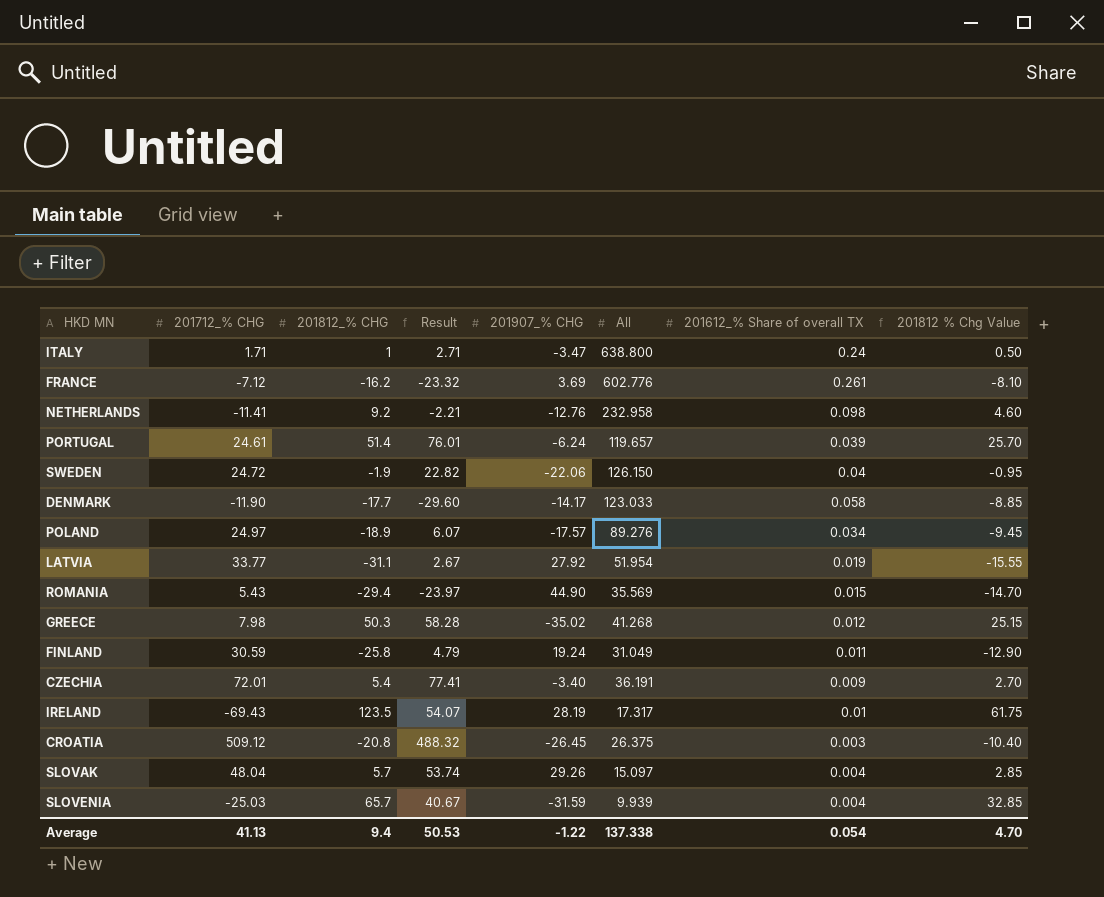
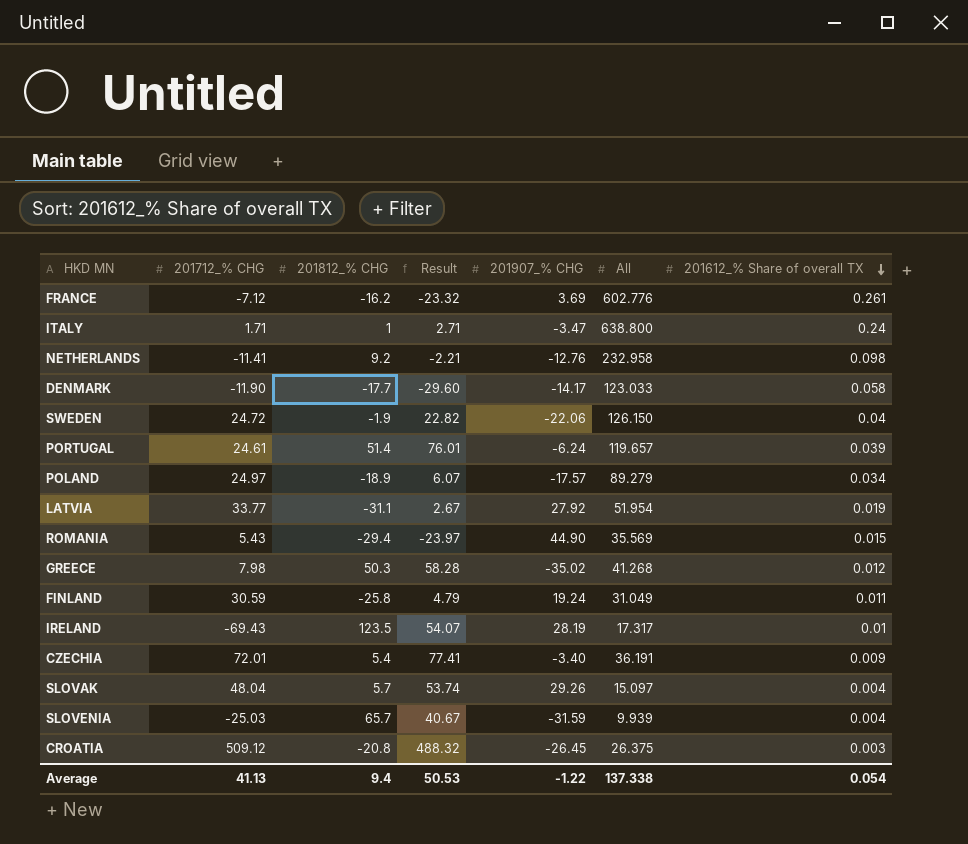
row order: none -> 201612_% Share of overall TX descending
column 201812 % Chg Value | formula: [201812_% CHG] * 0.5 -> none
POLAND | All: 89.276 -> 89.279

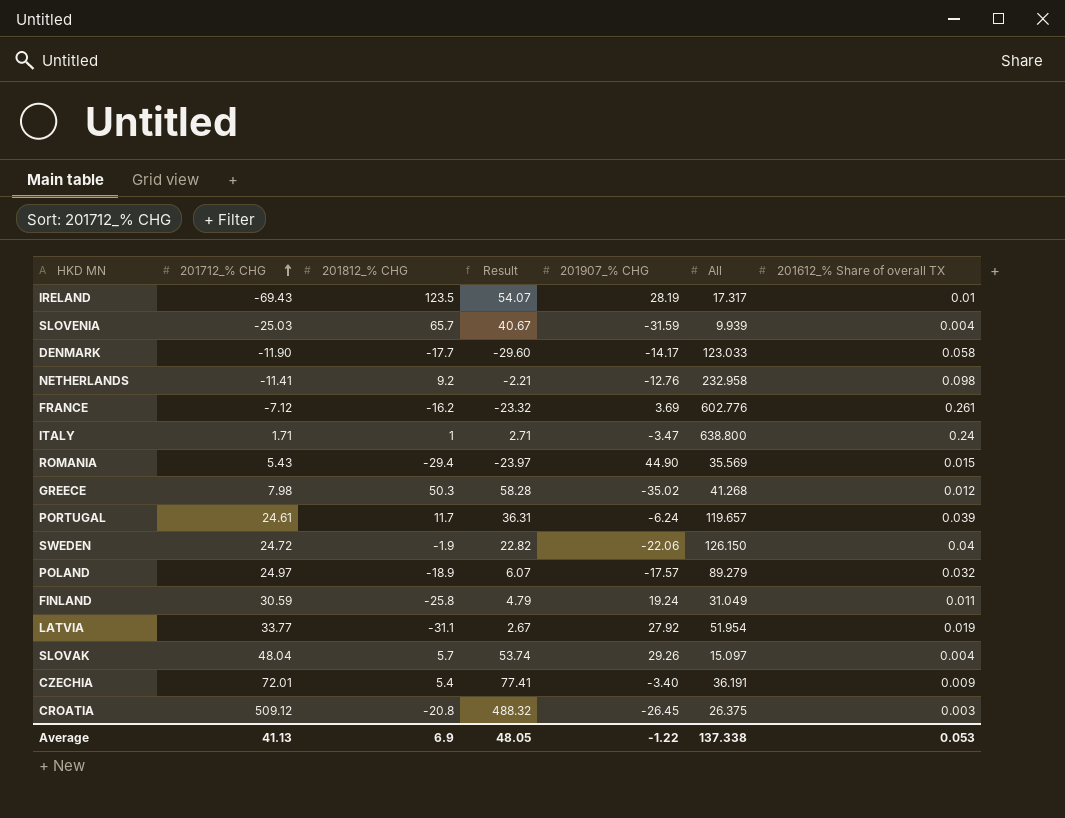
row order: 201612_% Share of overall TX descending -> 201712_% CHG ascending
PORTUGAL | 201812_% CHG: 51.4 -> 11.7
PORTUGAL | Result: 76.01 -> 36.31
POLAND | 201612_% Share of overall TX: 0.034 -> 0.032
Average | 201812_% CHG: 9.4 -> 6.9
Average | Result: 50.53 -> 48.05
Average | 201612_% Share of overall TX: 0.054 -> 0.053

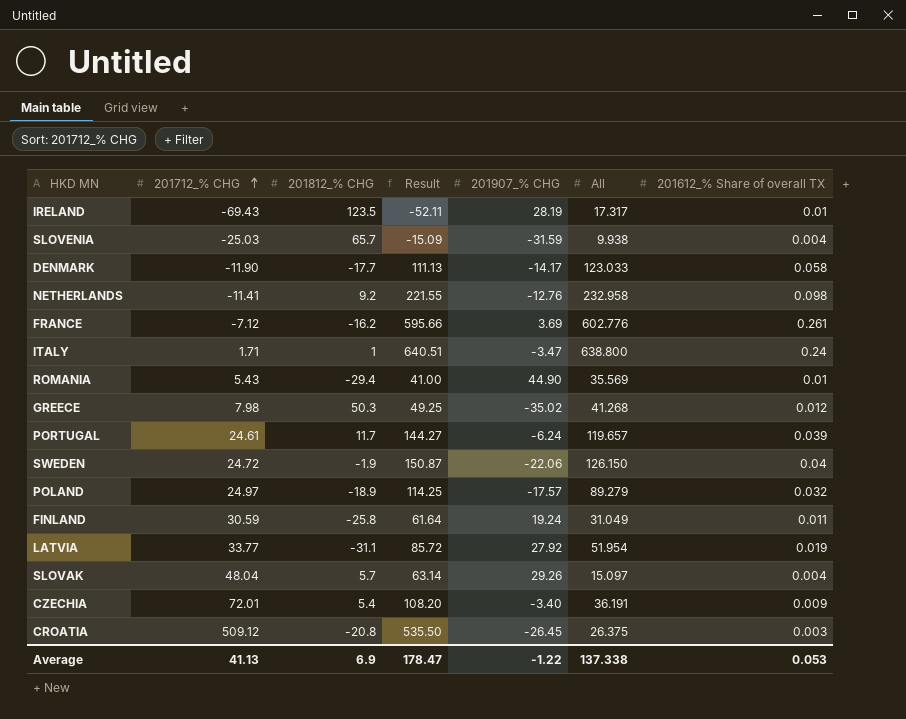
column Result | formula: [201712_% CHG] + [201812_% CHG] -> [201712_% CHG] + [All]
SLOVENIA | All: 9.939 -> 9.938
ROMANIA | 201612_% Share of overall TX: 0.015 -> 0.01
Average | Result: 48.05 -> 178.47

